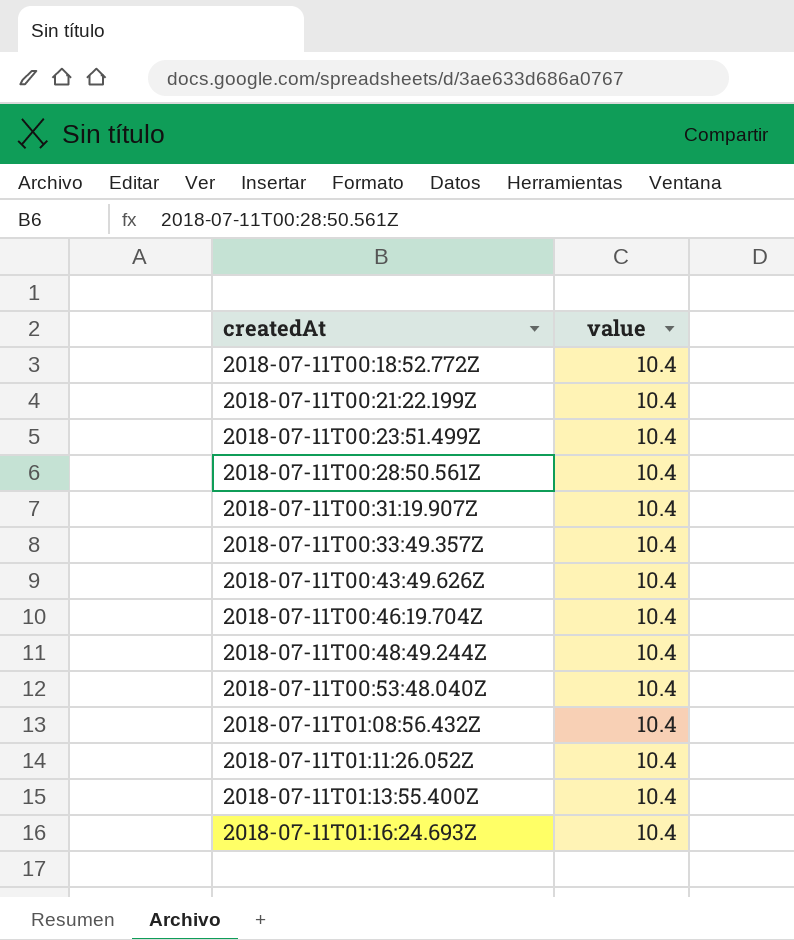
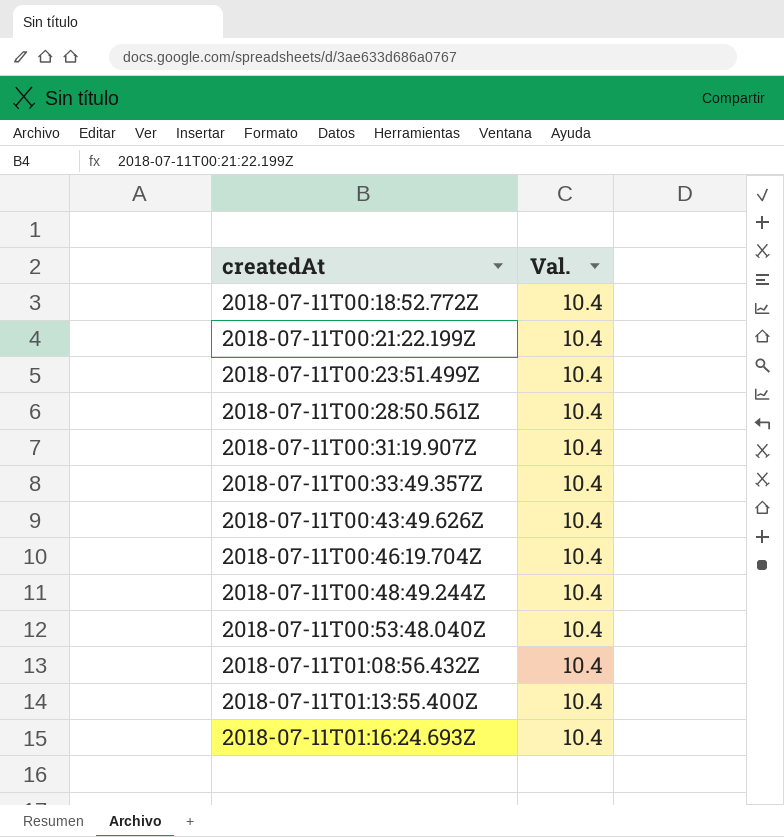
column name: value -> Val.
row 2018-07-11T01:11:26.052Z: 10.4 -> none

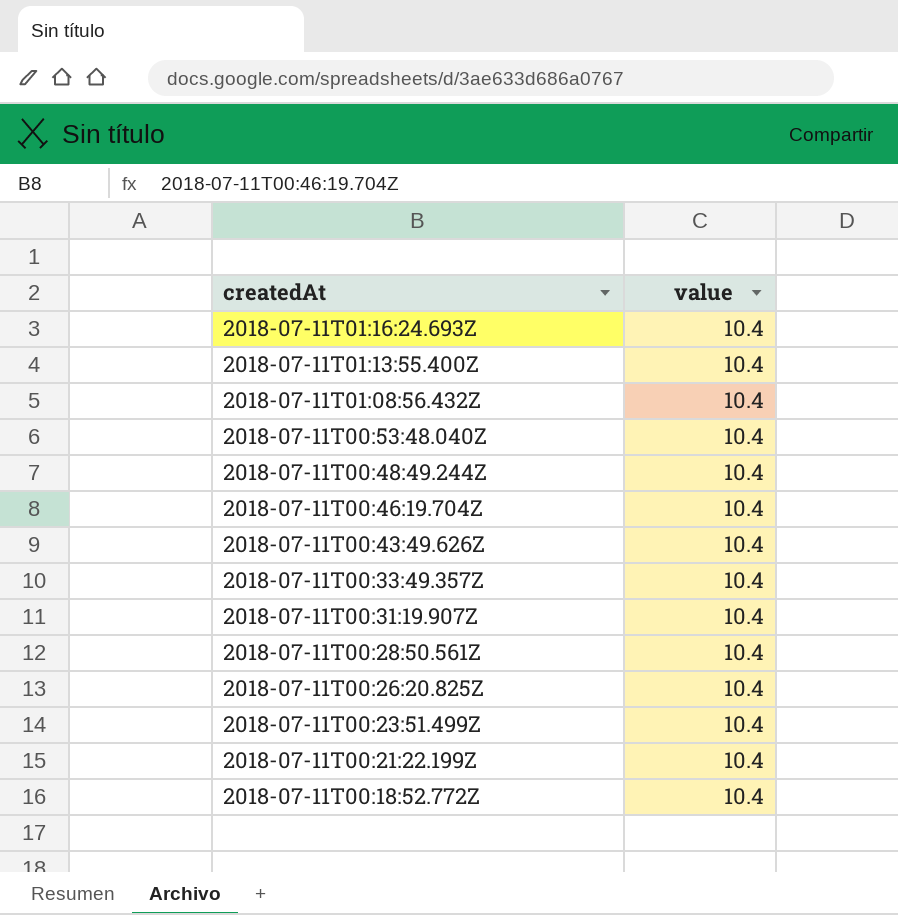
row order: createdAt ascending -> createdAt descending
column name: Val. -> value
row 2018-07-11T00:26:20.825Z: none -> 10.4

